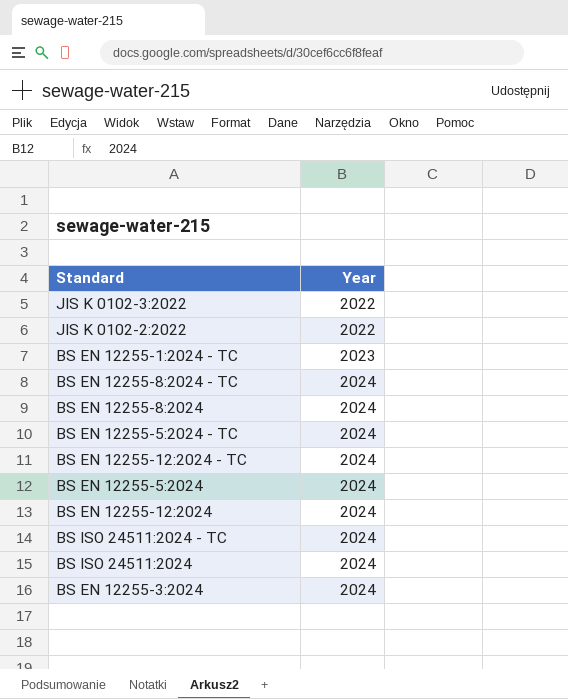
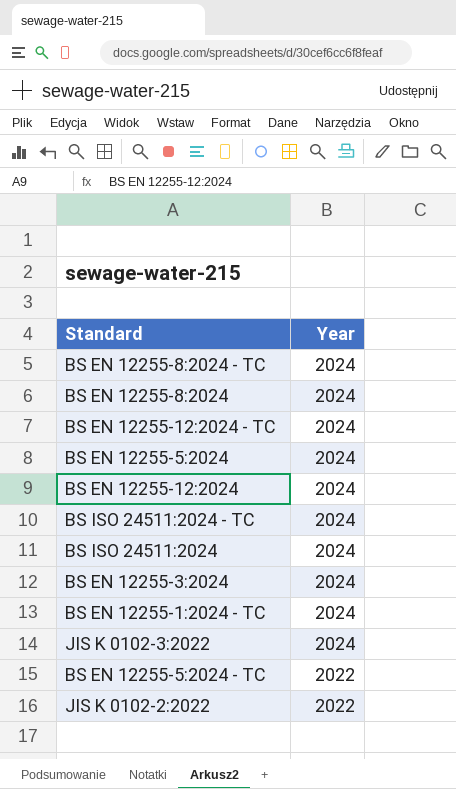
row order: Year ascending -> Year descending
BS EN 12255-1:2024 - TC | Year: 2023 -> 2024
JIS K 0102-3:2022 | Year: 2022 -> 2024
BS EN 12255-5:2024 - TC | Year: 2024 -> 2022

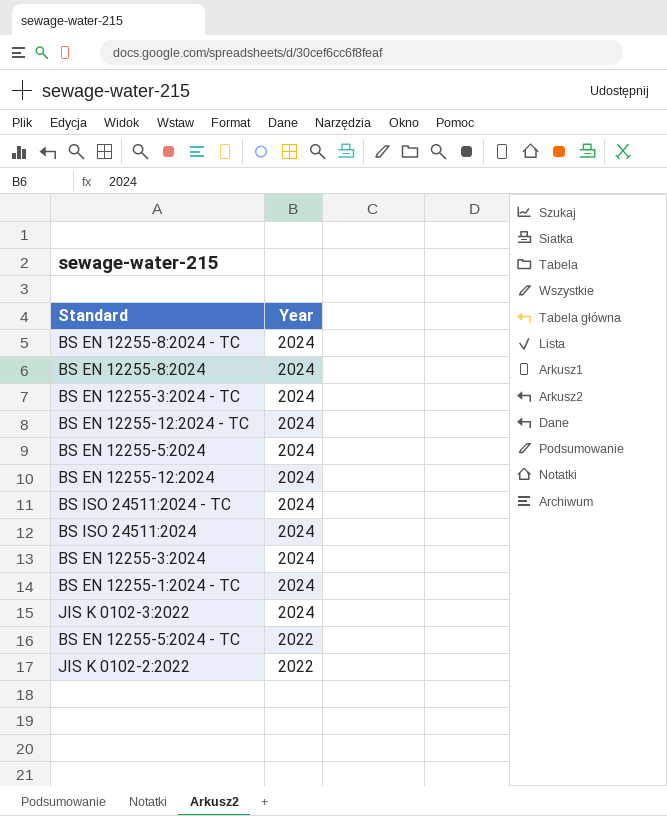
row BS EN 12255-3:2024 - TC: none -> 2024

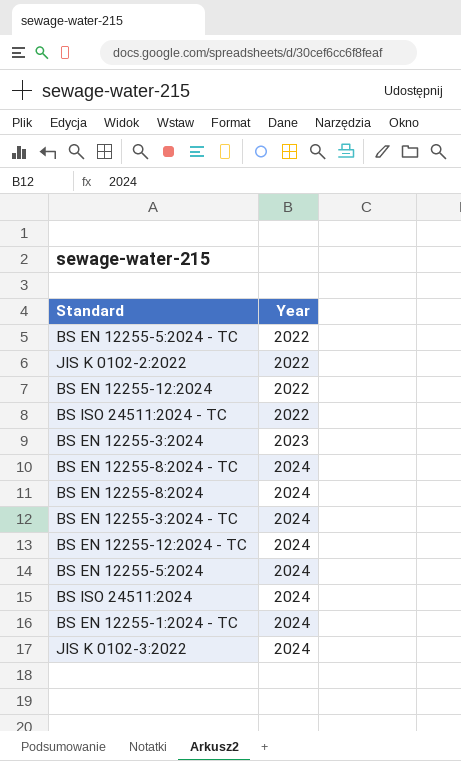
row order: Year descending -> Year ascending
BS EN 12255-12:2024 | Year: 2024 -> 2022
BS ISO 24511:2024 - TC | Year: 2024 -> 2022
BS EN 12255-3:2024 | Year: 2024 -> 2023

